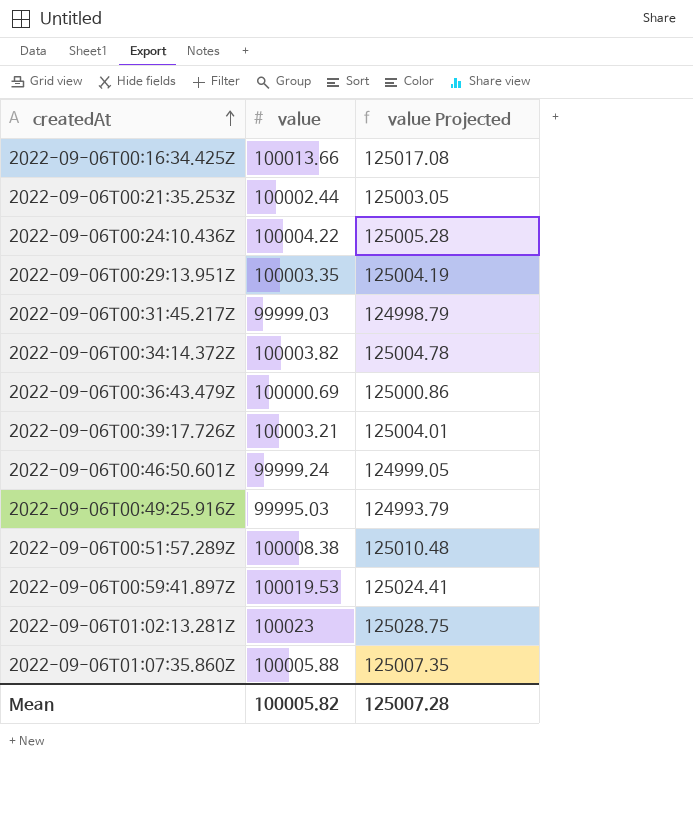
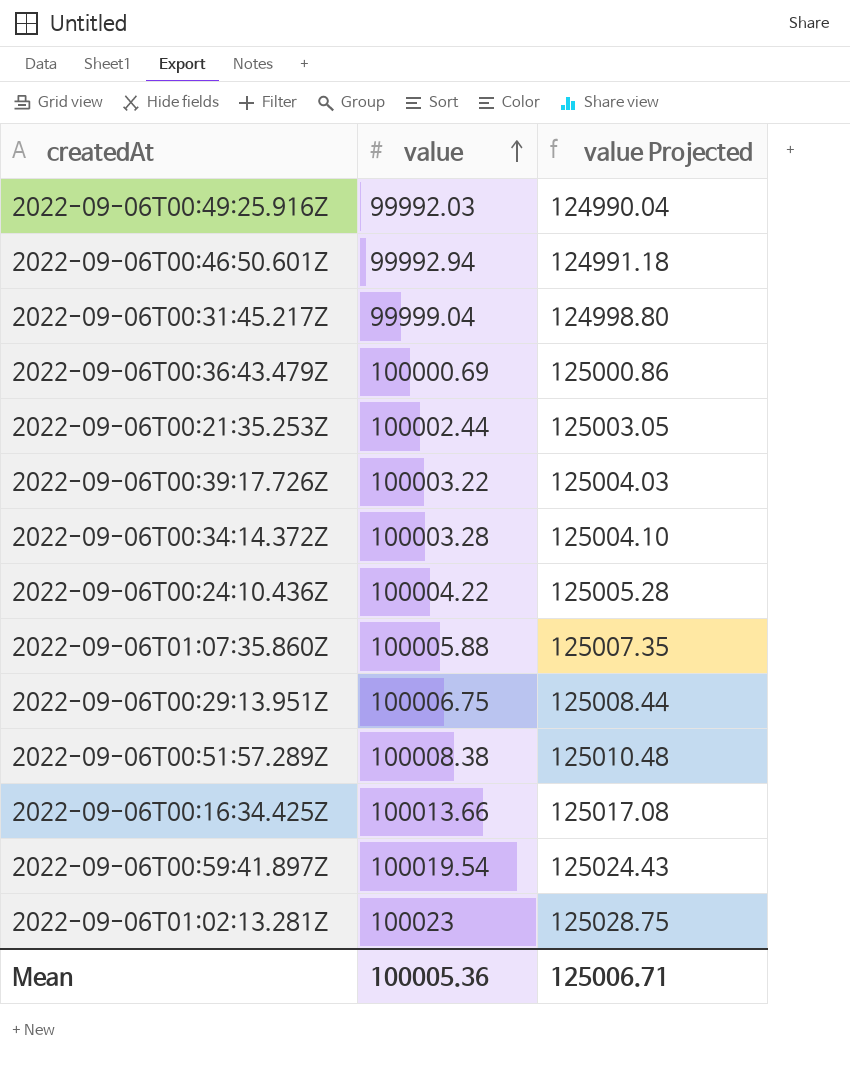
row order: createdAt ascending -> value ascending
2022-09-06T00:49:25.916Z | value: 99995.03 -> 99992.03
2022-09-06T00:49:25.916Z | value Projected: 124993.79 -> 124990.04
2022-09-06T00:46:50.601Z | value: 99999.24 -> 99992.94
2022-09-06T00:46:50.601Z | value Projected: 124999.05 -> 124991.18
2022-09-06T00:31:45.217Z | value: 99999.03 -> 99999.04
2022-09-06T00:31:45.217Z | value Projected: 124998.79 -> 124998.80
2022-09-06T00:39:17.726Z | value: 100003.21 -> 100003.22
2022-09-06T00:39:17.726Z | value Projected: 125004.01 -> 125004.03
2022-09-06T00:34:14.372Z | value: 100003.82 -> 100003.28
2022-09-06T00:34:14.372Z | value Projected: 125004.78 -> 125004.10
2022-09-06T00:29:13.951Z | value: 100003.35 -> 100006.75
2022-09-06T00:29:13.951Z | value Projected: 125004.19 -> 125008.44
2022-09-06T00:59:41.897Z | value: 100019.53 -> 100019.54
2022-09-06T00:59:41.897Z | value Projected: 125024.41 -> 125024.43
Mean | value: 100005.82 -> 100005.36
Mean | value Projected: 125007.28 -> 125006.71

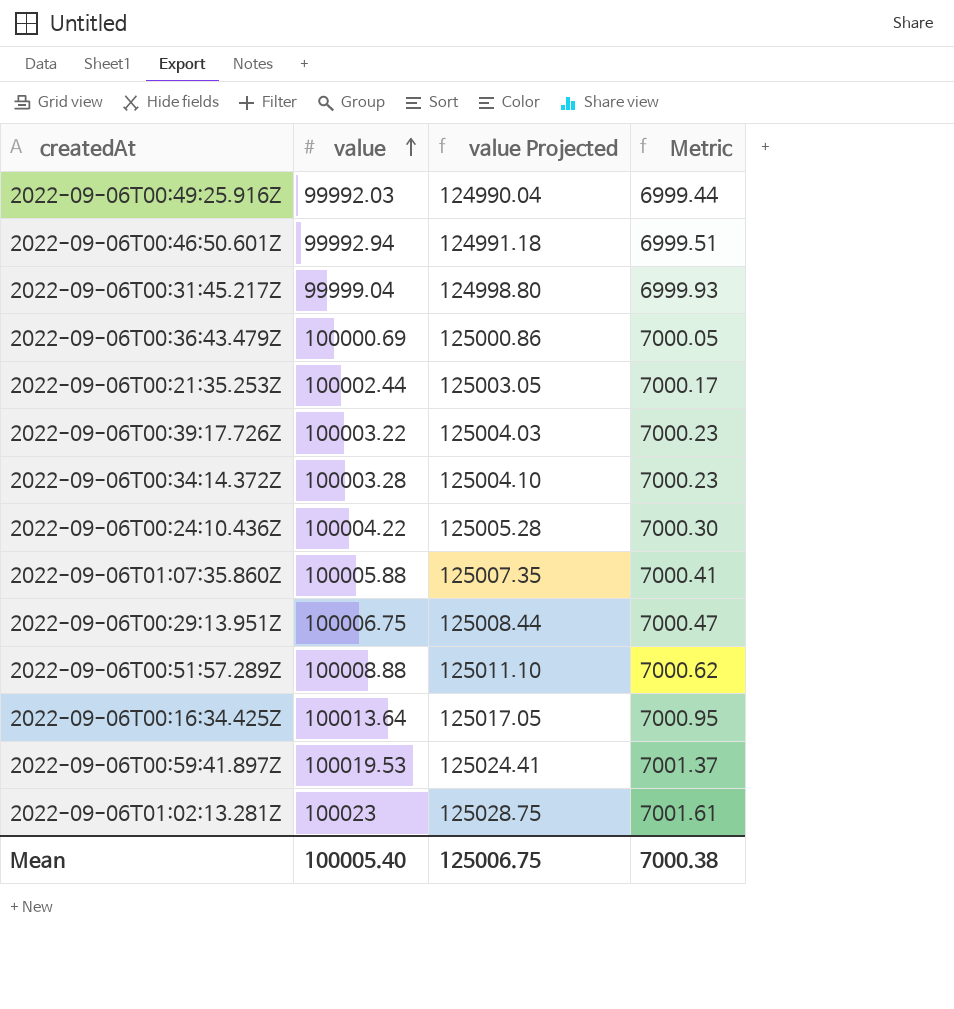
column Metric | formula: none -> [value] * 0.07
2022-09-06T00:51:57.289Z | value: 100008.38 -> 100008.88
2022-09-06T00:51:57.289Z | value Projected: 125010.48 -> 125011.10
2022-09-06T00:16:34.425Z | value: 100013.66 -> 100013.64
2022-09-06T00:16:34.425Z | value Projected: 125017.08 -> 125017.05
2022-09-06T00:59:41.897Z | value: 100019.54 -> 100019.53
2022-09-06T00:59:41.897Z | value Projected: 125024.43 -> 125024.41
Mean | value: 100005.36 -> 100005.40
Mean | value Projected: 125006.71 -> 125006.75

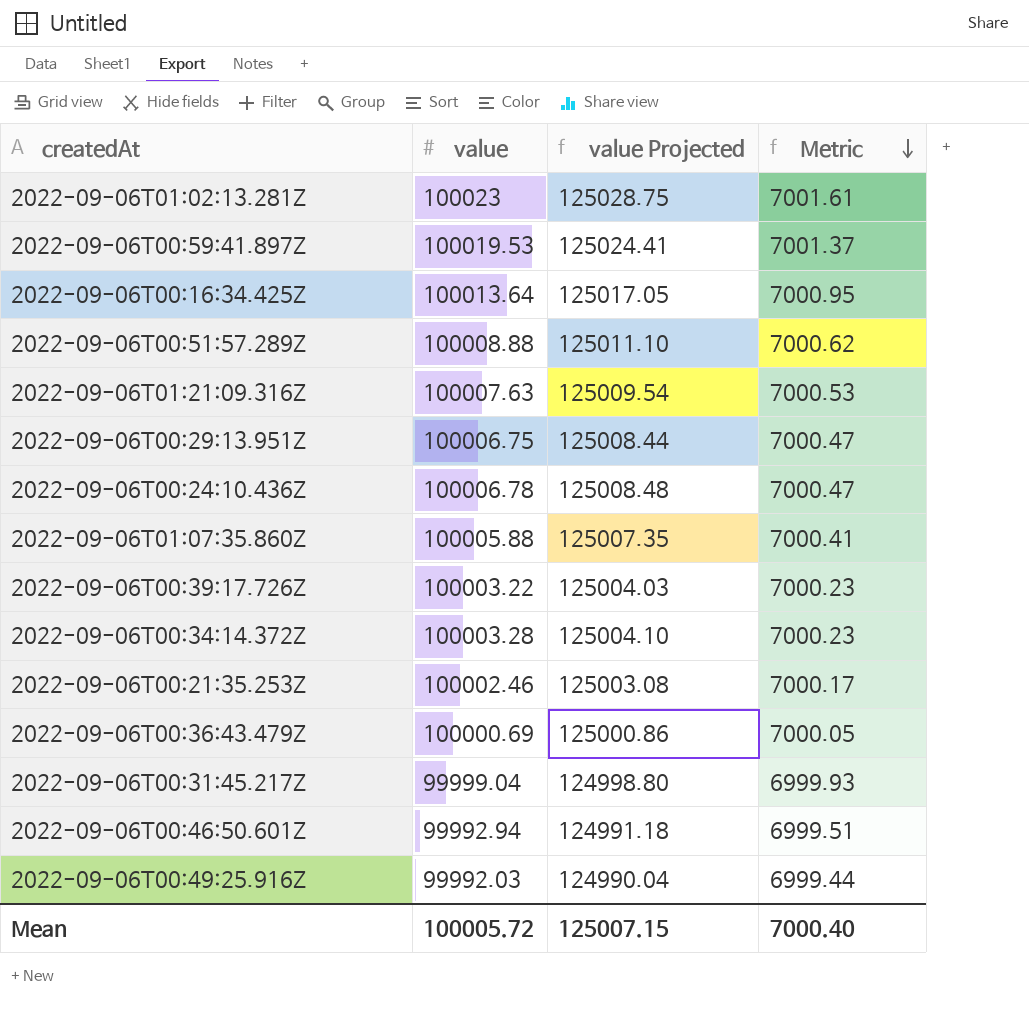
row order: value ascending -> Metric descending
row 2022-09-06T01:21:09.316Z: none -> 100007.63 | 125009.54 | 7000.53
2022-09-06T00:24:10.436Z | value: 100004.22 -> 100006.78
2022-09-06T00:24:10.436Z | value Projected: 125005.28 -> 125008.48
2022-09-06T00:24:10.436Z | Metric: 7000.30 -> 7000.47
2022-09-06T00:21:35.253Z | value: 100002.44 -> 100002.46
2022-09-06T00:21:35.253Z | value Projected: 125003.05 -> 125003.08
Mean | value: 100005.40 -> 100005.72
Mean | value Projected: 125006.75 -> 125007.15
Mean | Metric: 7000.38 -> 7000.40

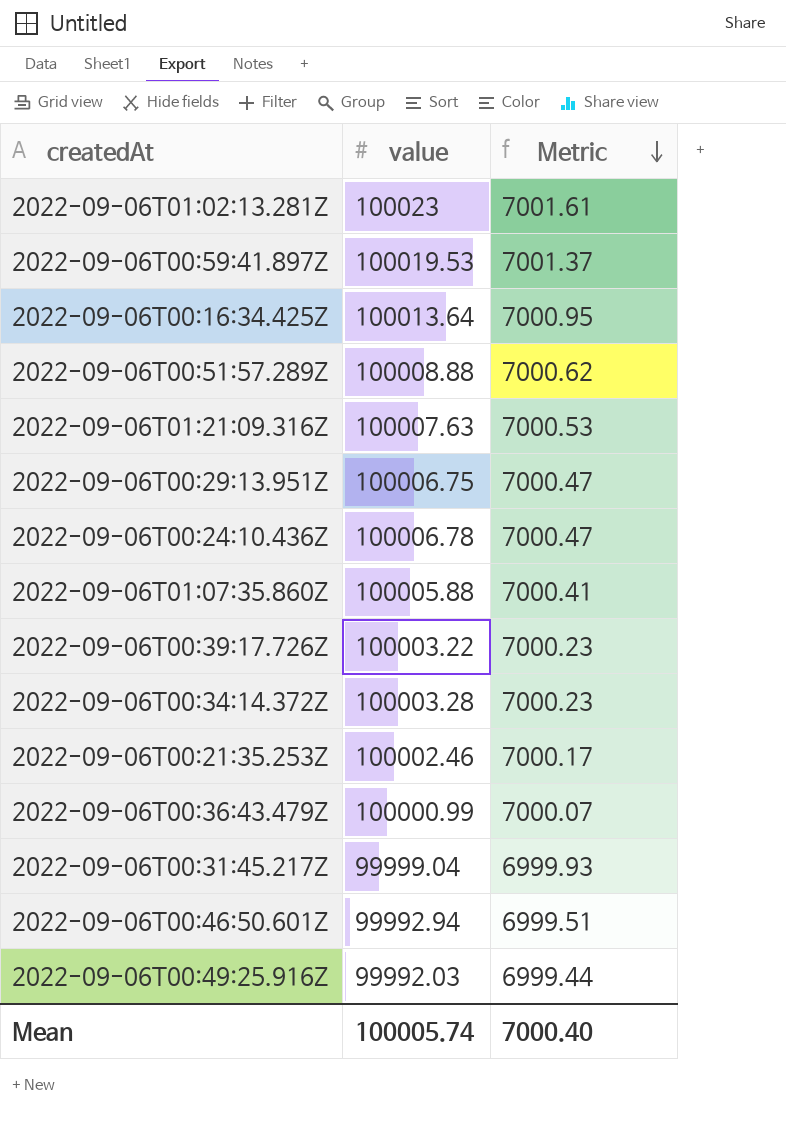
column value Projected | formula: [value] * 1.25 -> none
2022-09-06T00:36:43.479Z | value: 100000.69 -> 100000.99
2022-09-06T00:36:43.479Z | Metric: 7000.05 -> 7000.07
Mean | value: 100005.72 -> 100005.74

